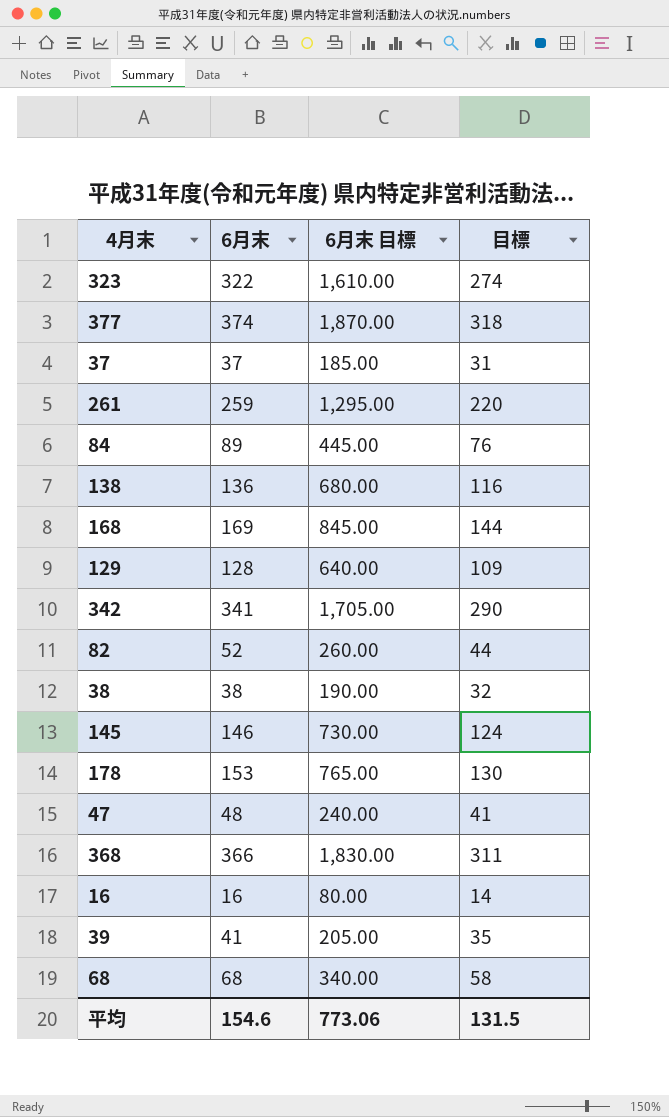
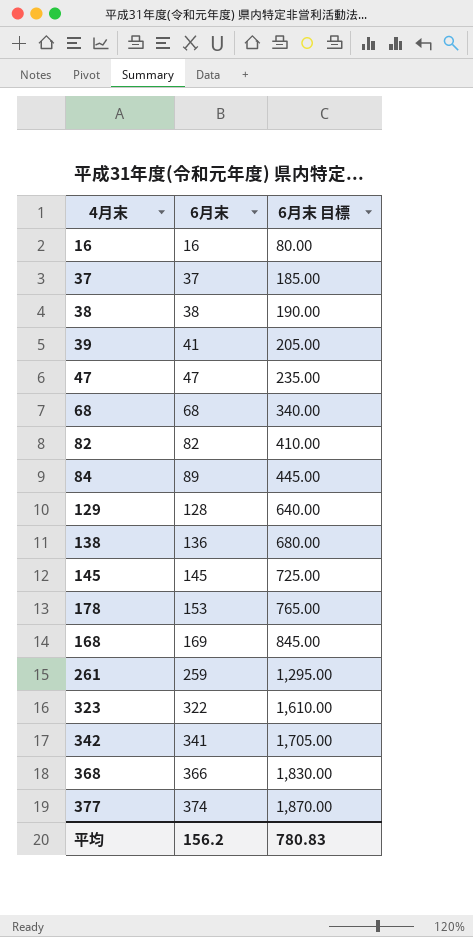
row order: none -> 6月末 ascending
column 目標 | formula: [6月末] * 0.85 -> none
47 | 6月末: 48 -> 47
47 | 6月末 目標: 240.00 -> 235.00
82 | 6月末: 52 -> 82
82 | 6月末 目標: 260.00 -> 410.00
145 | 6月末: 146 -> 145
145 | 6月末 目標: 730.00 -> 725.00
平均 | 6月末: 154.6 -> 156.2
平均 | 6月末 目標: 773.06 -> 780.83

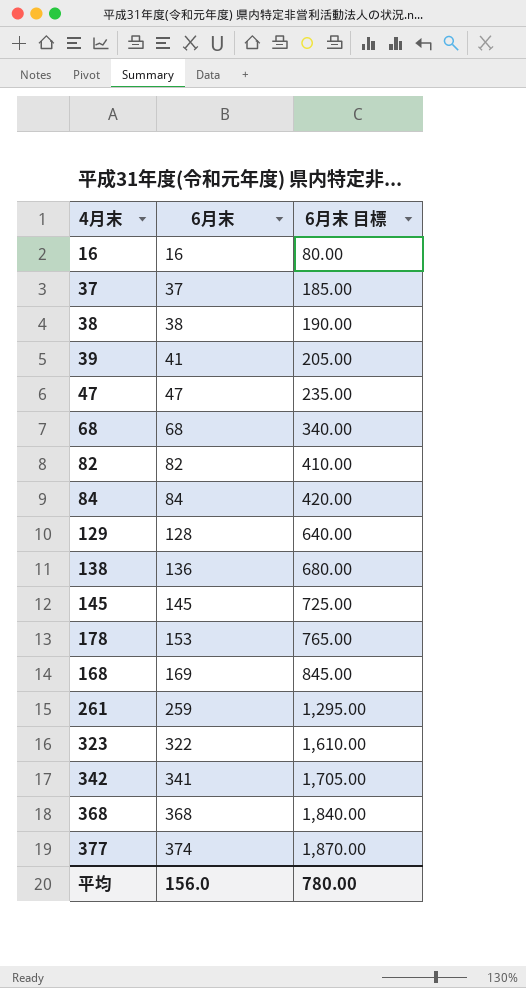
84 | 6月末: 89 -> 84
84 | 6月末 目標: 445.00 -> 420.00
368 | 6月末: 366 -> 368
368 | 6月末 目標: 1,830.00 -> 1,840.00
平均 | 6月末: 156.2 -> 156.0
平均 | 6月末 目標: 780.83 -> 780.00

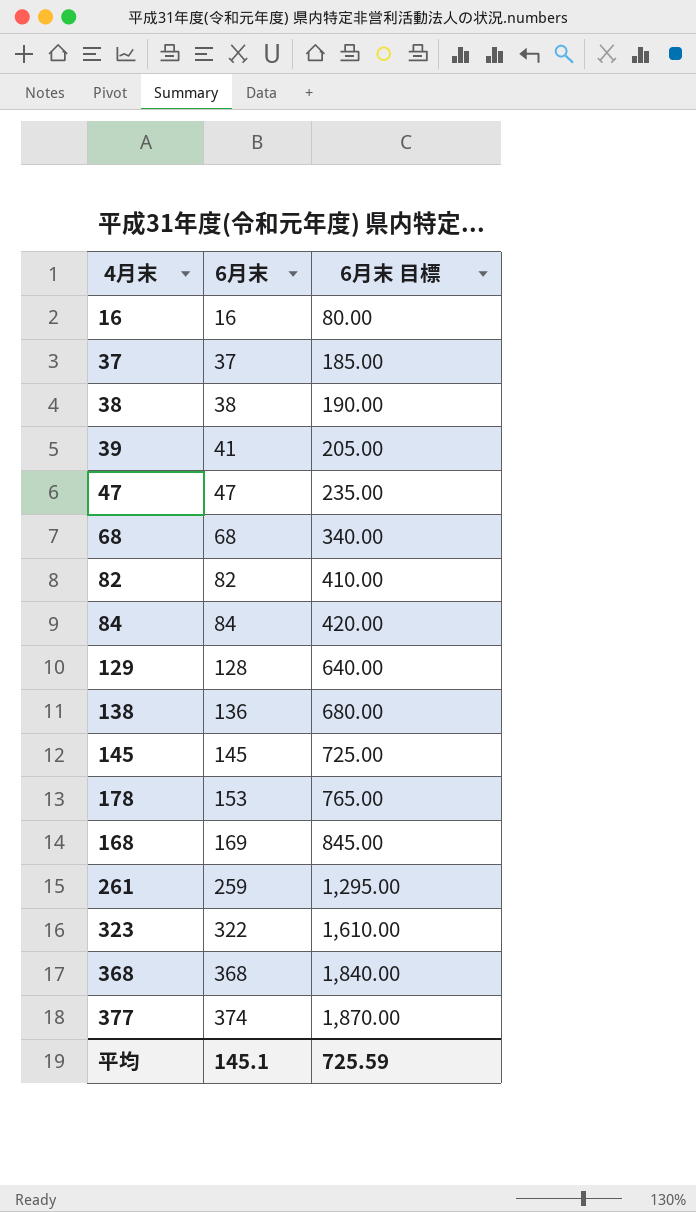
row 342: 341 | 1,705.00 -> none
平均 | 6月末: 156.0 -> 145.1
平均 | 6月末 目標: 780.00 -> 725.59

